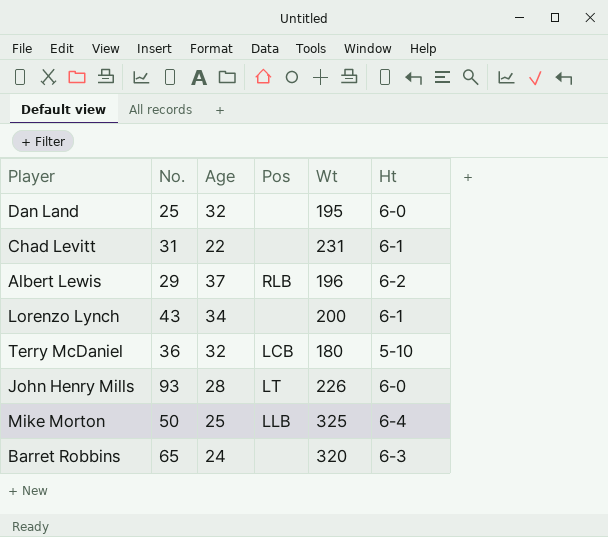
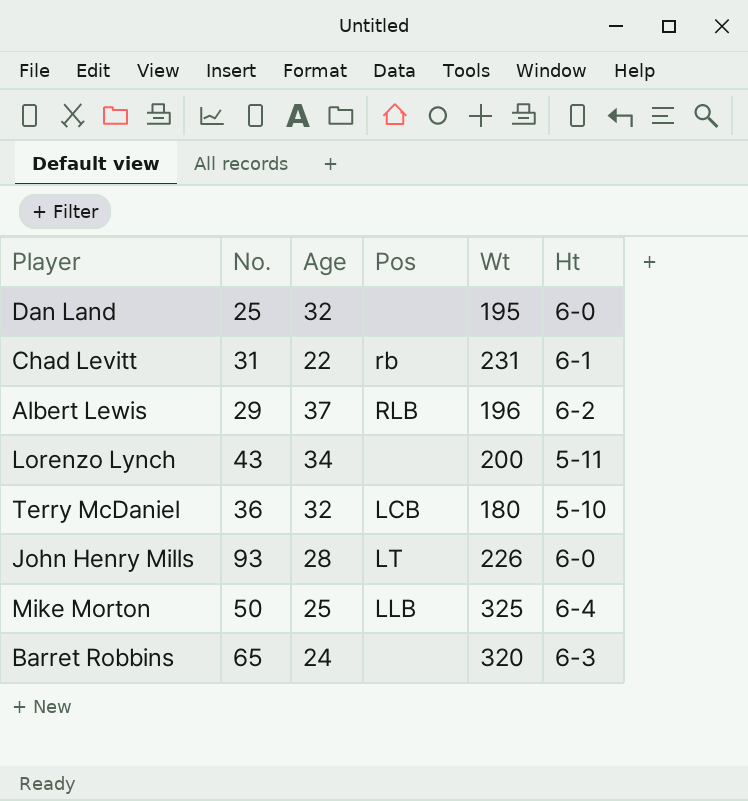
Chad Levitt | Pos: none -> rb
Lorenzo Lynch | Ht: 6-1 -> 5-11

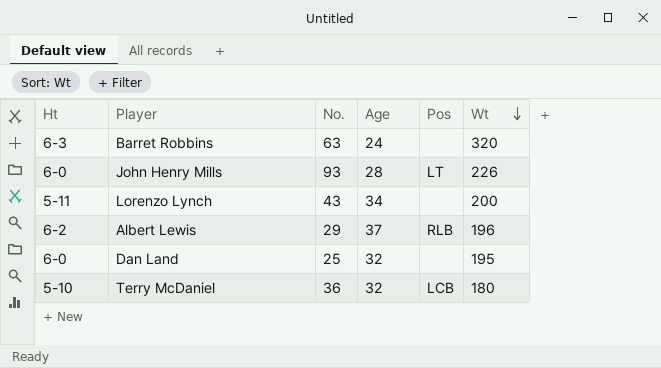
row order: none -> Wt descending
column Ht | position: 6 -> 1
row Chad Levitt: 31 | 22 | rb | 231 | 6-1 -> none
row Mike Morton: 50 | 25 | LLB | 325 | 6-4 -> none
Barret Robbins | No.: 65 -> 63

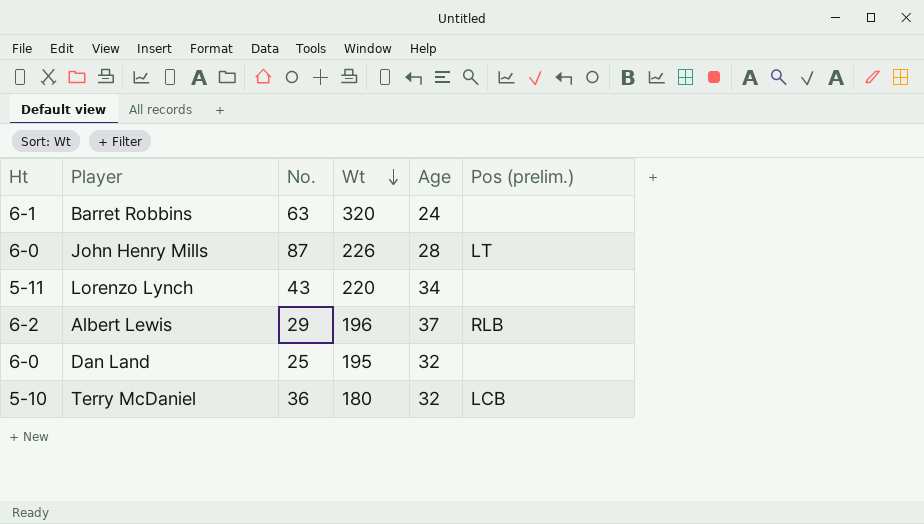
column Wt | position: 6 -> 4
column name: Pos -> Pos (prelim.)
Barret Robbins | Ht: 6-3 -> 6-1
John Henry Mills | No.: 93 -> 87
Lorenzo Lynch | Wt: 200 -> 220

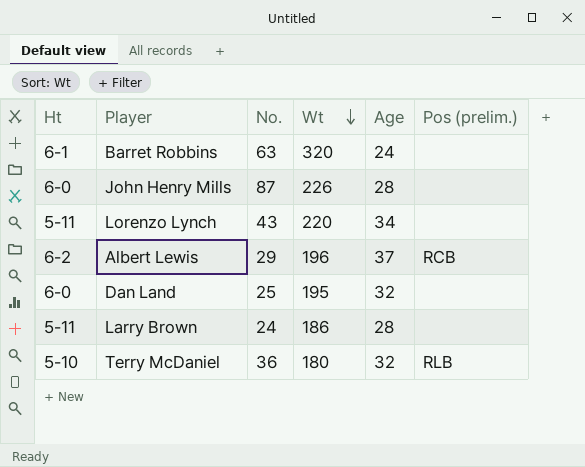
John Henry Mills | Pos (prelim.): LT -> none
Albert Lewis | Pos (prelim.): RLB -> RCB
row Larry Brown: none -> 5-11 | 24 | 186 | 28 | none
Terry McDaniel | Pos (prelim.): LCB -> RLB

